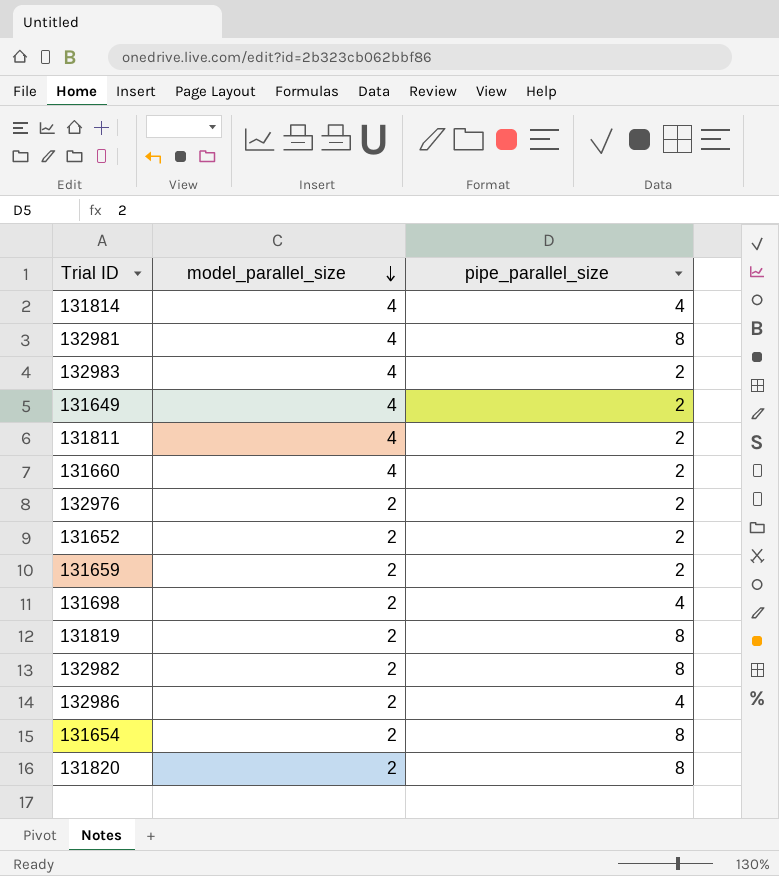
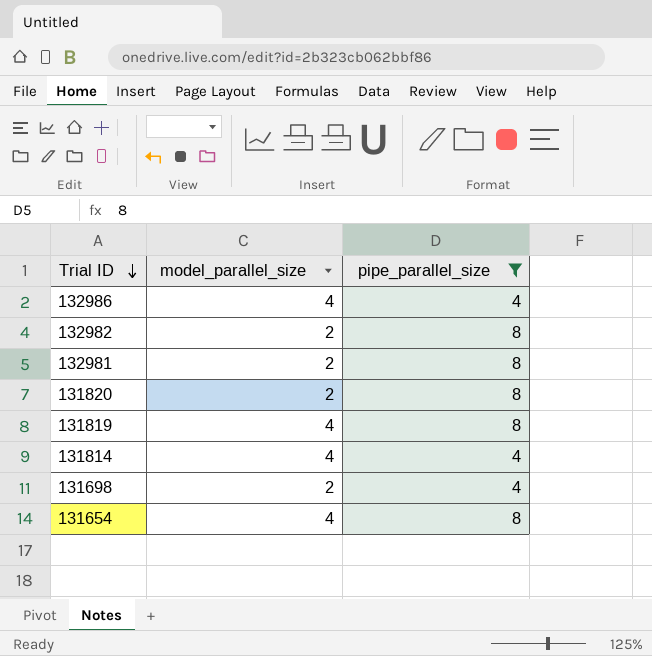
filter: none -> pipe_parallel_size != 2
row order: model_parallel_size descending -> Trial ID descending
132986 | model_parallel_size: 2 -> 4
132981 | model_parallel_size: 4 -> 2
131819 | model_parallel_size: 2 -> 4
131654 | model_parallel_size: 2 -> 4

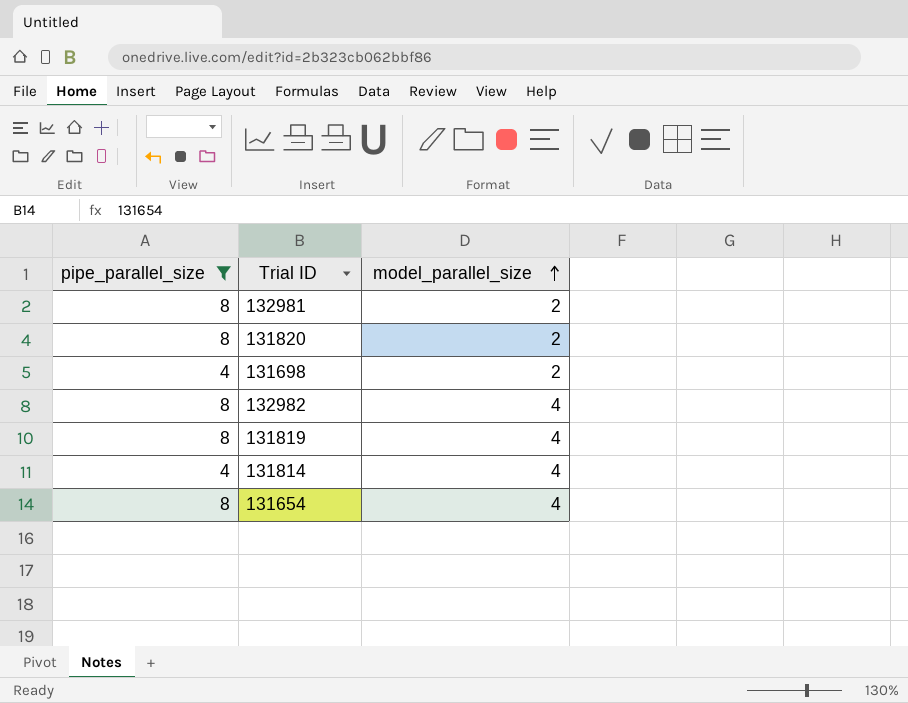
row order: Trial ID descending -> model_parallel_size ascending
column pipe_parallel_size | position: 3 -> 1
row 132986: 4 | 4 -> none
132982 | model_parallel_size: 2 -> 4

